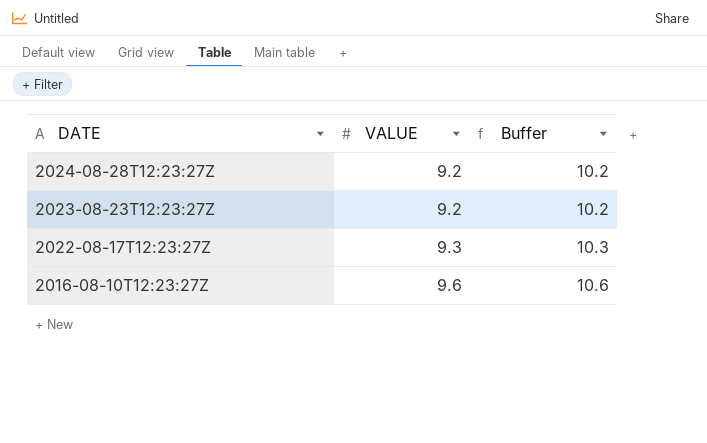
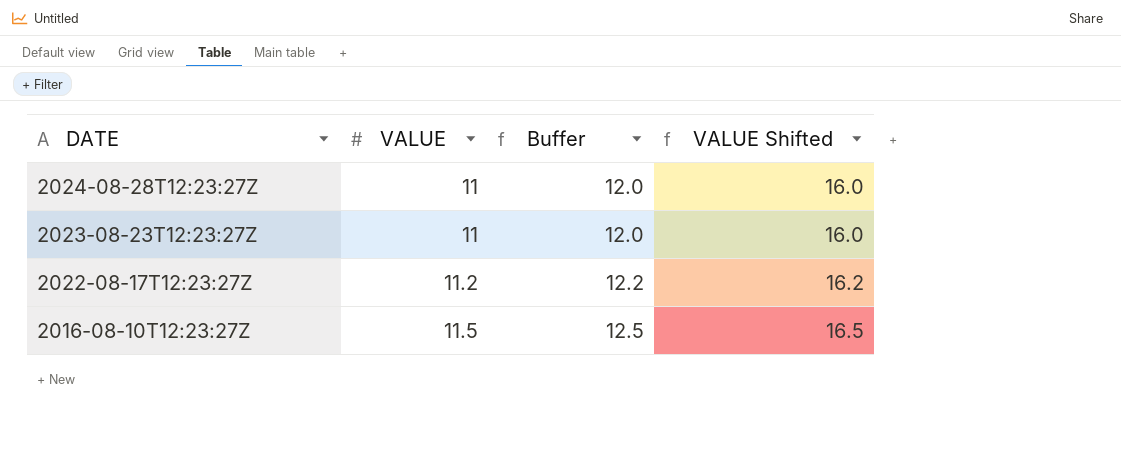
column VALUE Shifted | formula: none -> [VALUE] + 5
2024-08-28T12:23:27Z | VALUE: 9.2 -> 11
2024-08-28T12:23:27Z | Buffer: 10.2 -> 12.0
2023-08-23T12:23:27Z | VALUE: 9.2 -> 11
2023-08-23T12:23:27Z | Buffer: 10.2 -> 12.0
2022-08-17T12:23:27Z | VALUE: 9.3 -> 11.2
2022-08-17T12:23:27Z | Buffer: 10.3 -> 12.2
2016-08-10T12:23:27Z | VALUE: 9.6 -> 11.5
2016-08-10T12:23:27Z | Buffer: 10.6 -> 12.5

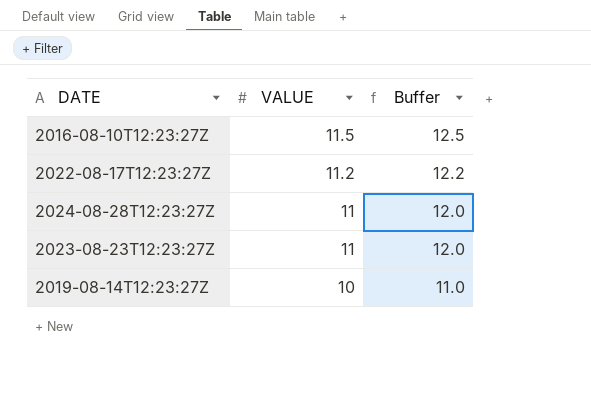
row order: DATE descending -> VALUE descending
column VALUE Shifted | formula: [VALUE] + 5 -> none
row 2019-08-14T12:23:27Z: none -> 10 | 11.0

